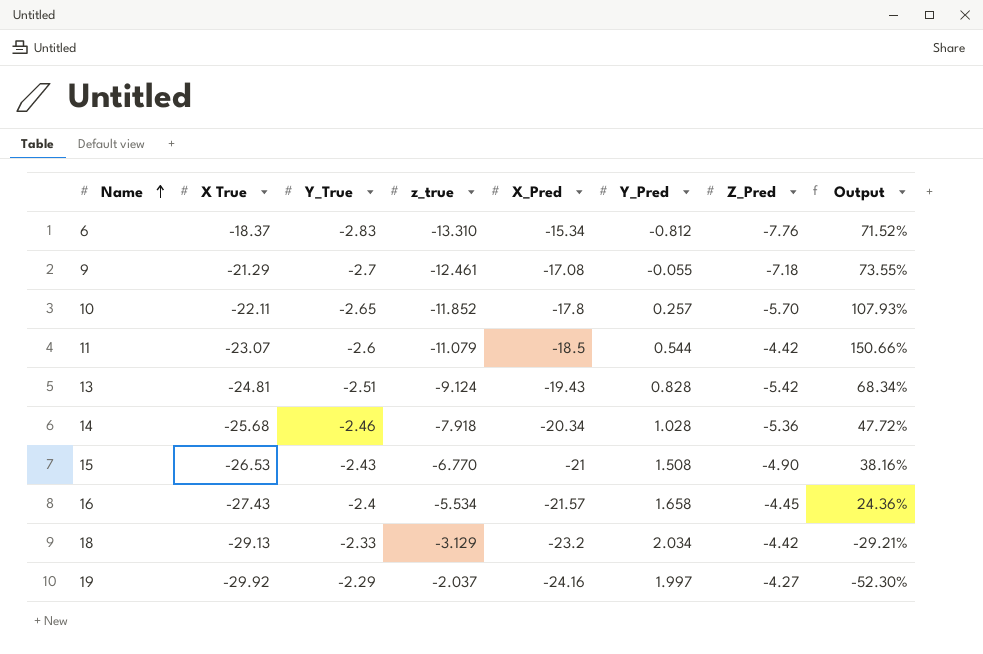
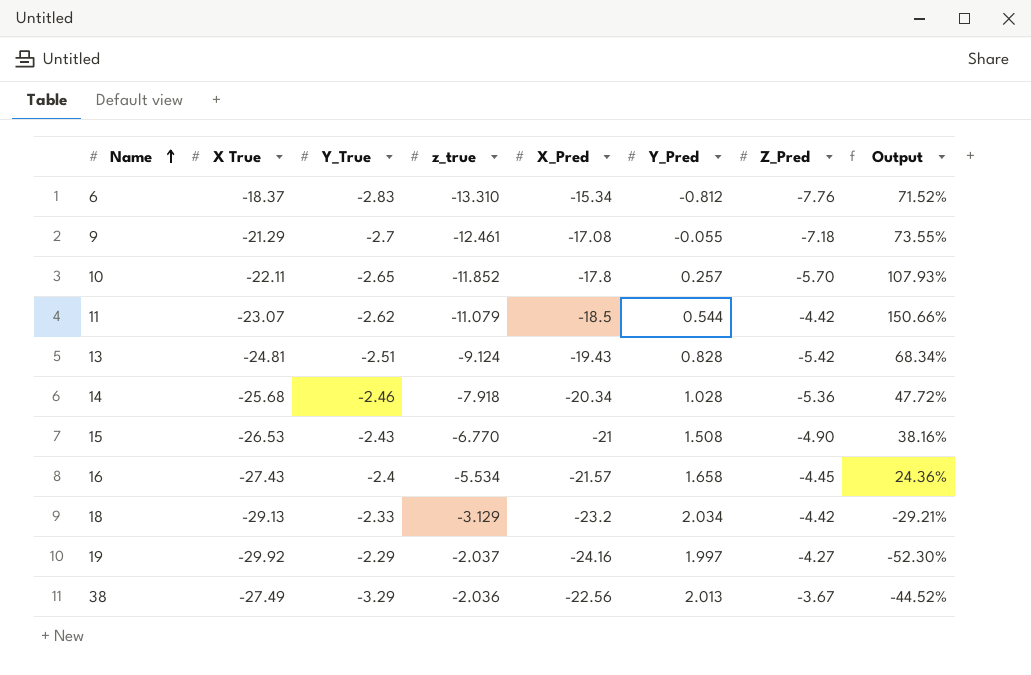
11 | Y_True: -2.6 -> -2.62
row 38: none -> -27.49 | -3.29 | -2.036 | -22.56 | 2.013 | -3.67 | -44.52%

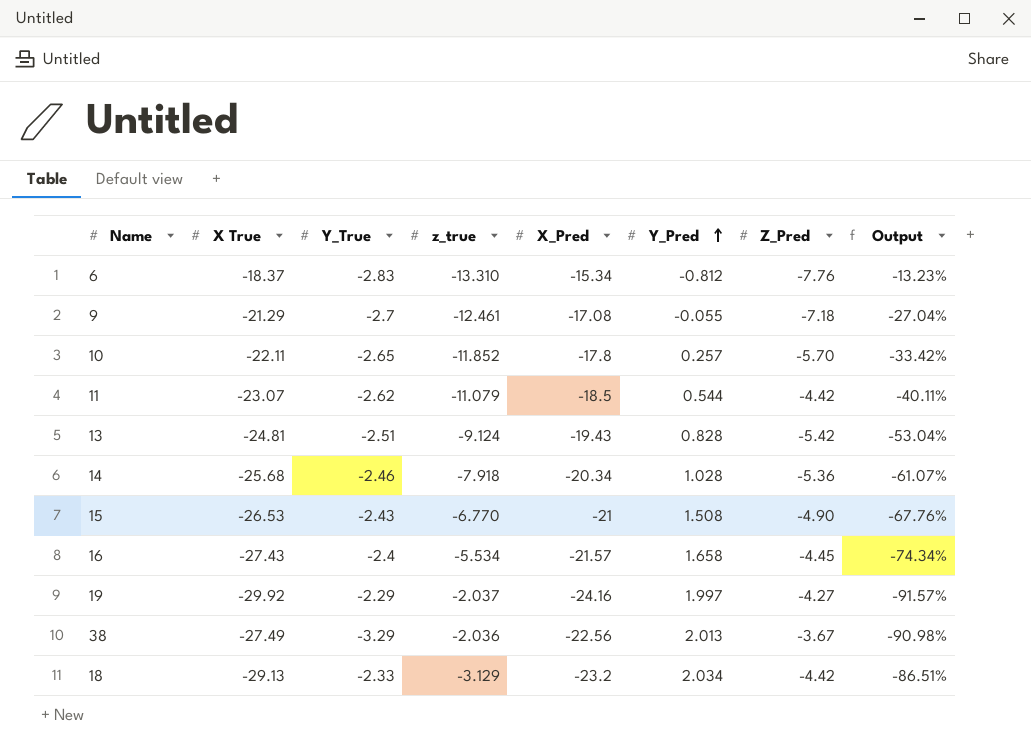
row order: Name ascending -> Y_Pred ascending
column Output | formula: ([z_true] - [Z_Pred]) / [Z_Pred] -> ([z_true] - [X_Pred]) / [X_Pred]

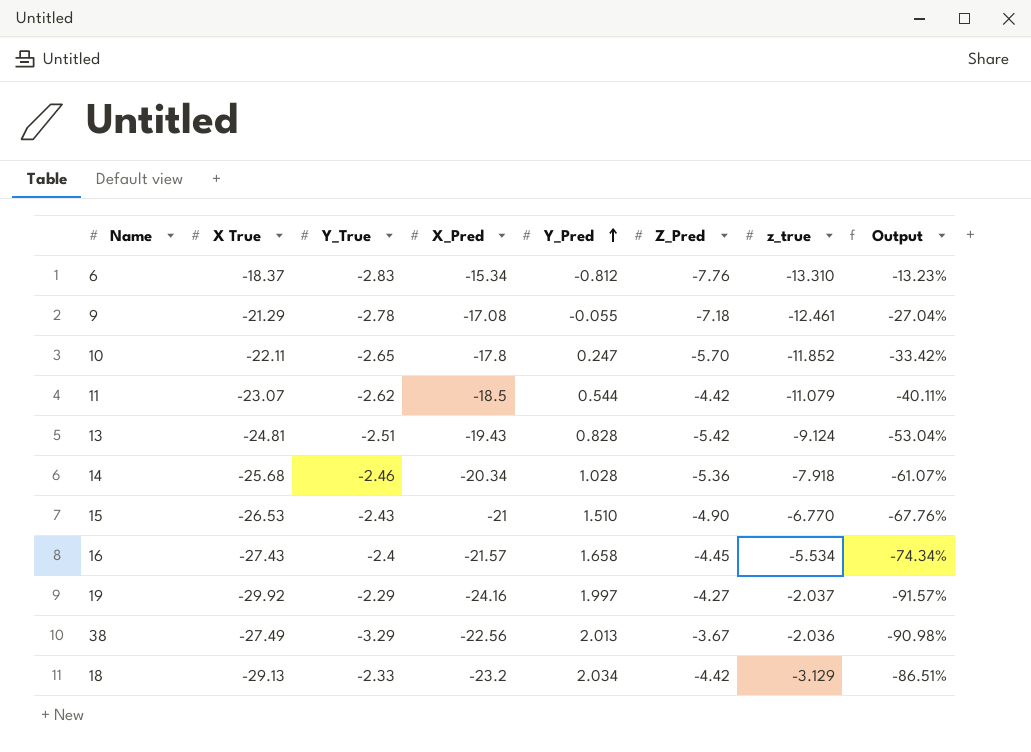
column z_true | position: 4 -> 7
9 | Y_True: -2.7 -> -2.78
10 | Y_Pred: 0.257 -> 0.247
15 | Y_Pred: 1.508 -> 1.510

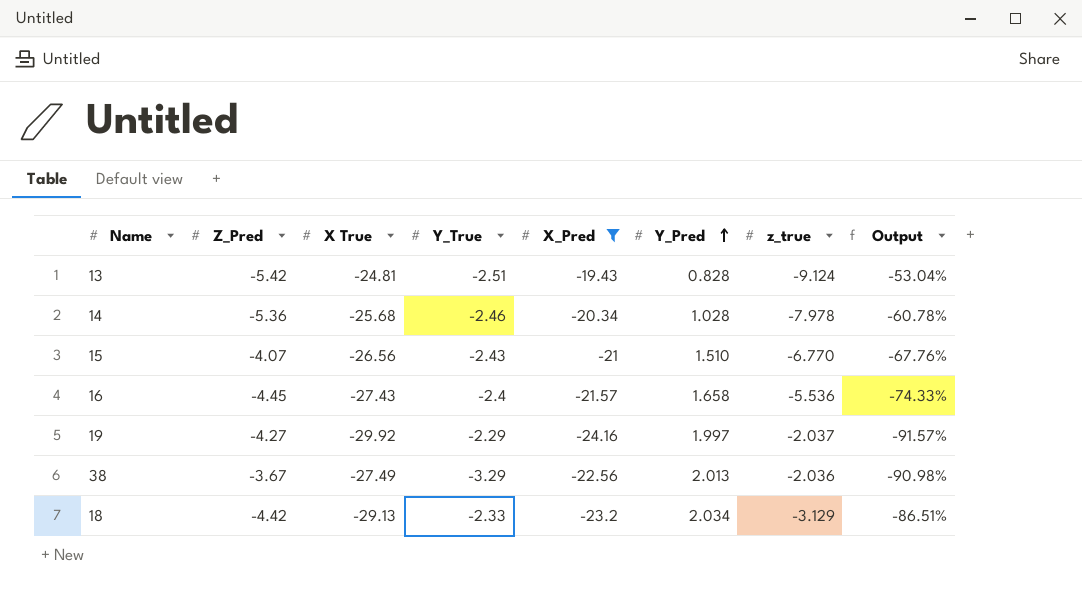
filter: none -> X_Pred <= -19.43
column Z_Pred | position: 6 -> 2
14 | z_true: -7.918 -> -7.978
14 | Output: -61.07% -> -60.78%
15 | Z_Pred: -4.90 -> -4.07
15 | X True: -26.53 -> -26.56
16 | z_true: -5.534 -> -5.536
16 | Output: -74.34% -> -74.33%

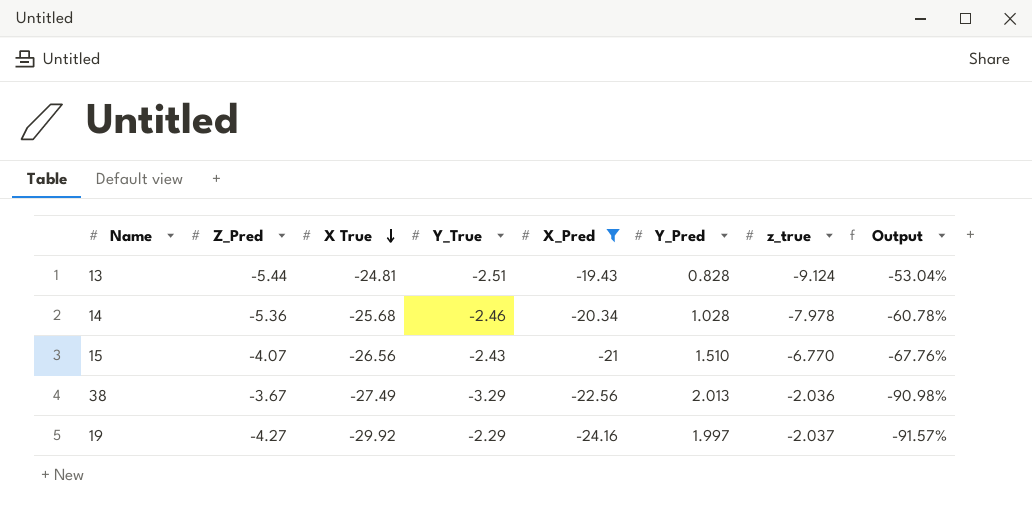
row order: Y_Pred ascending -> X True descending
row 16: -4.45 | -27.43 | -2.4 | -21.57 | 1.658 | -5.536 | -74.33% -> none
row 18: -4.42 | -29.13 | -2.33 | -23.2 | 2.034 | -3.129 | -86.51% -> none
13 | Z_Pred: -5.42 -> -5.44

